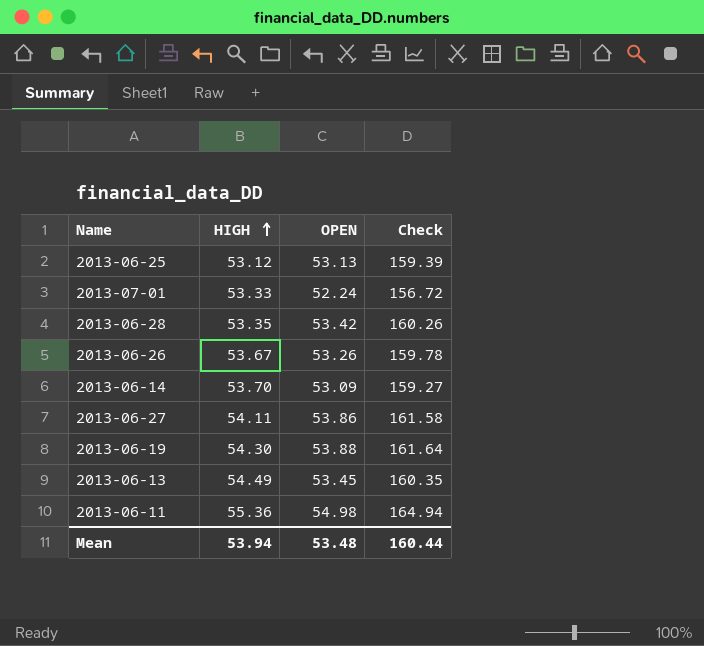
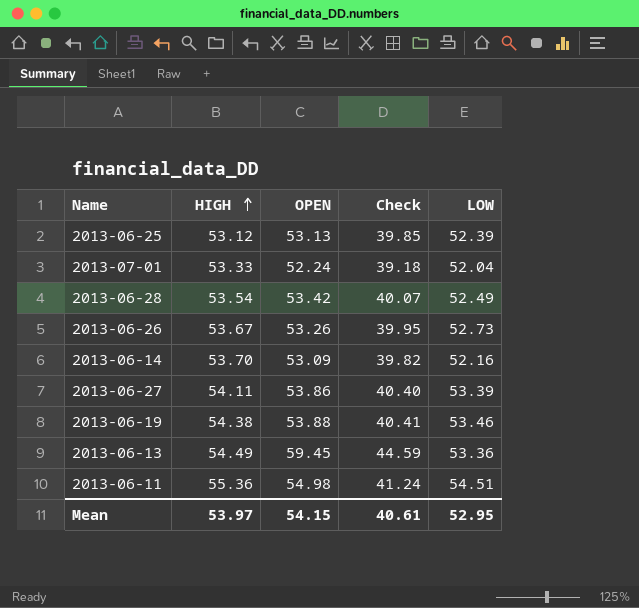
column Check | formula: [OPEN] * 3 -> [OPEN] * 0.75
column LOW | position: none -> 5
2013-06-28 | HIGH: 53.35 -> 53.54
2013-06-19 | HIGH: 54.30 -> 54.38
2013-06-13 | OPEN: 53.45 -> 59.45
Mean | HIGH: 53.94 -> 53.97
Mean | OPEN: 53.48 -> 54.15
Mean | Check: 160.44 -> 40.61

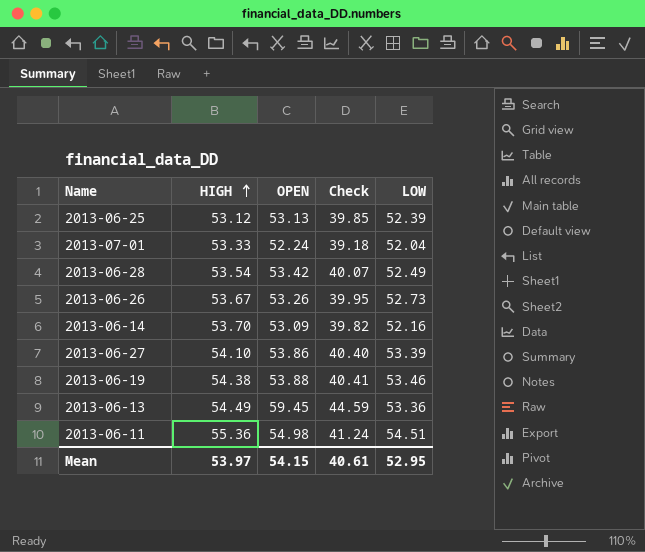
2013-06-27 | HIGH: 54.11 -> 54.10

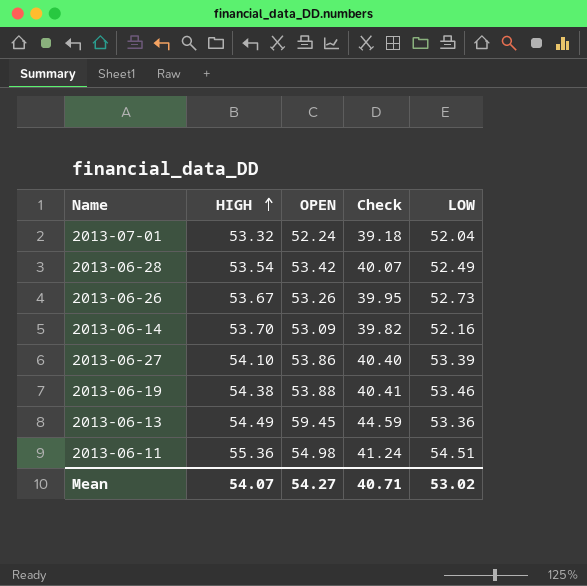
row 2013-06-25: 53.12 | 53.13 | 39.85 | 52.39 -> none
2013-07-01 | HIGH: 53.33 -> 53.32
Mean | HIGH: 53.97 -> 54.07
Mean | OPEN: 54.15 -> 54.27
Mean | Check: 40.61 -> 40.71
Mean | LOW: 52.95 -> 53.02

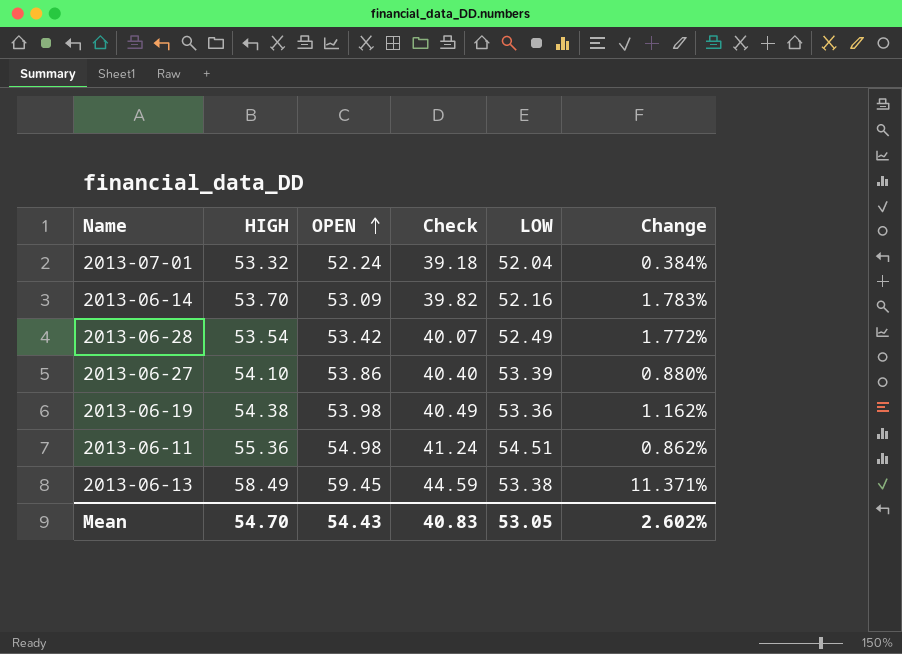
row order: HIGH ascending -> OPEN ascending
column Change | formula: none -> ([OPEN] - [LOW]) / [LOW]
row 2013-06-26: 53.67 | 53.26 | 39.95 | 52.73 -> none
2013-06-19 | OPEN: 53.88 -> 53.98
2013-06-19 | Check: 40.41 -> 40.49
2013-06-19 | LOW: 53.46 -> 53.36
2013-06-13 | HIGH: 54.49 -> 58.49
2013-06-13 | LOW: 53.36 -> 53.38
Mean | HIGH: 54.07 -> 54.70
Mean | OPEN: 54.27 -> 54.43
Mean | Check: 40.71 -> 40.83
Mean | LOW: 53.02 -> 53.05

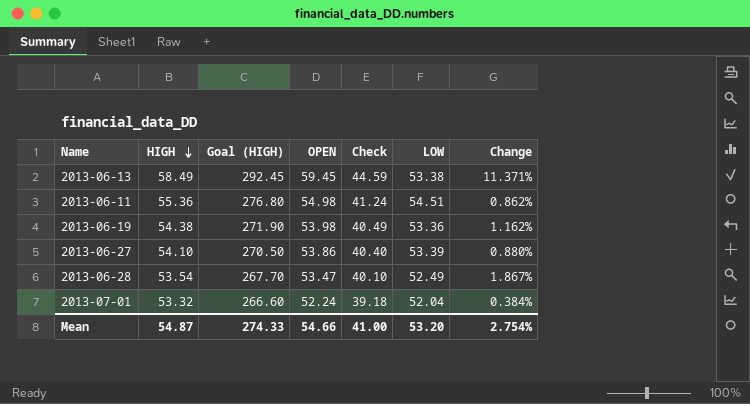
row order: OPEN ascending -> HIGH descending
column Goal (HIGH) | formula: none -> [HIGH] * 5
row 2013-06-14: 53.70 | 53.09 | 39.82 | 52.16 | 1.783% -> none
2013-06-28 | OPEN: 53.42 -> 53.47
2013-06-28 | Check: 40.07 -> 40.10
2013-06-28 | Change: 1.772% -> 1.867%
Mean | HIGH: 54.70 -> 54.87
Mean | OPEN: 54.43 -> 54.66
Mean | Check: 40.83 -> 41.00
Mean | LOW: 53.05 -> 53.20
Mean | Change: 2.602% -> 2.754%

